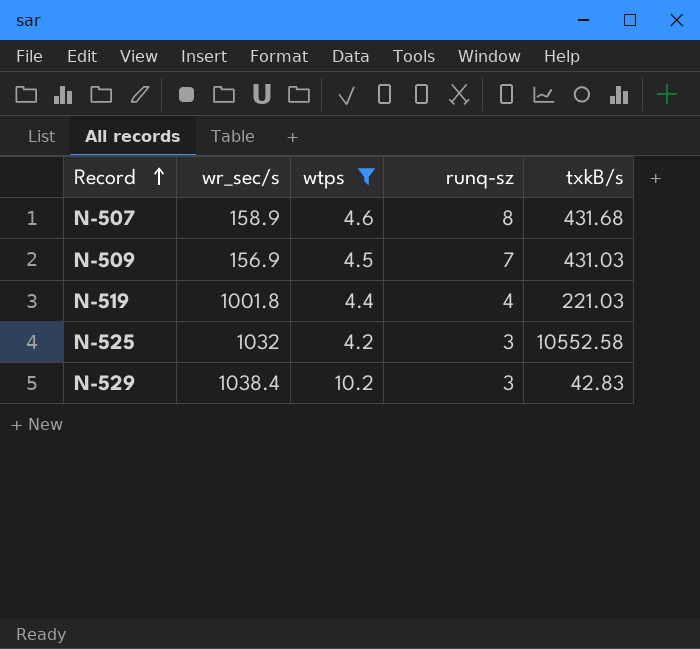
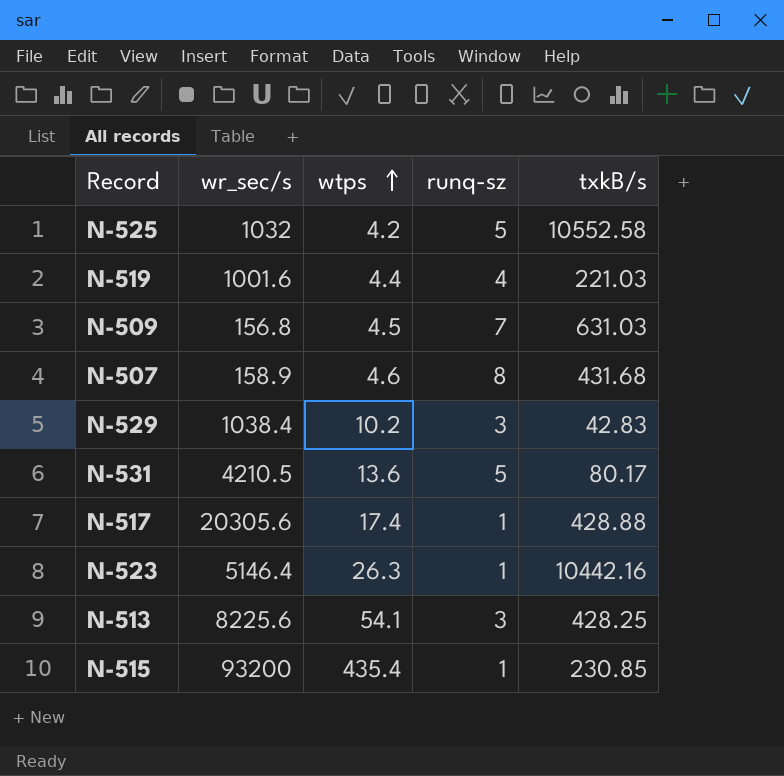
filter: wtps <= 10.2 -> none
row order: Record ascending -> wtps ascending
N-525 | runq-sz: 3 -> 5
N-519 | wr_sec/s: 1001.8 -> 1001.6
N-509 | wr_sec/s: 156.9 -> 156.8
N-509 | txkB/s: 431.03 -> 631.03

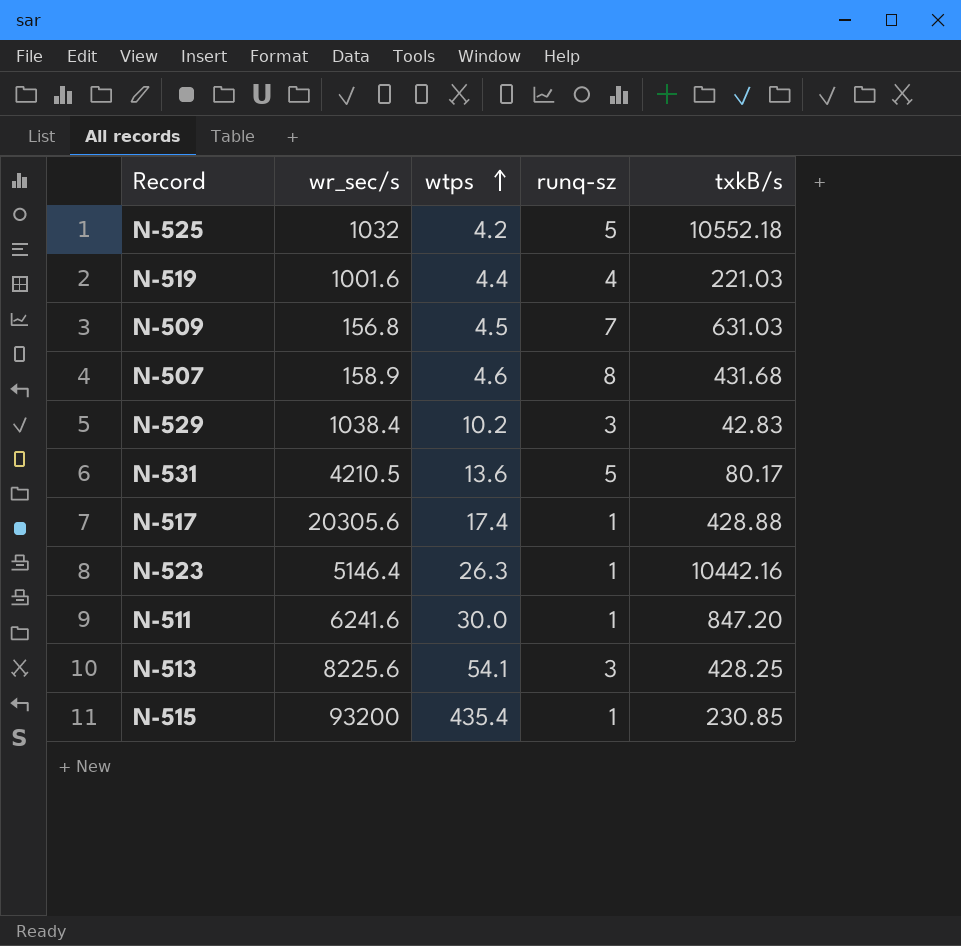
N-525 | txkB/s: 10552.58 -> 10552.18
row N-511: none -> 6241.6 | 30.0 | 1 | 847.20

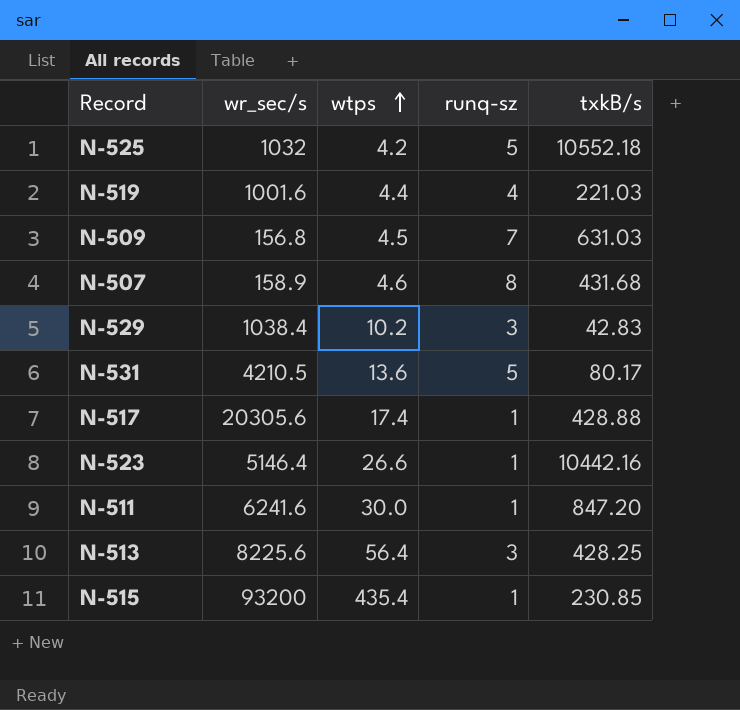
N-523 | wtps: 26.3 -> 26.6
N-513 | wtps: 54.1 -> 56.4

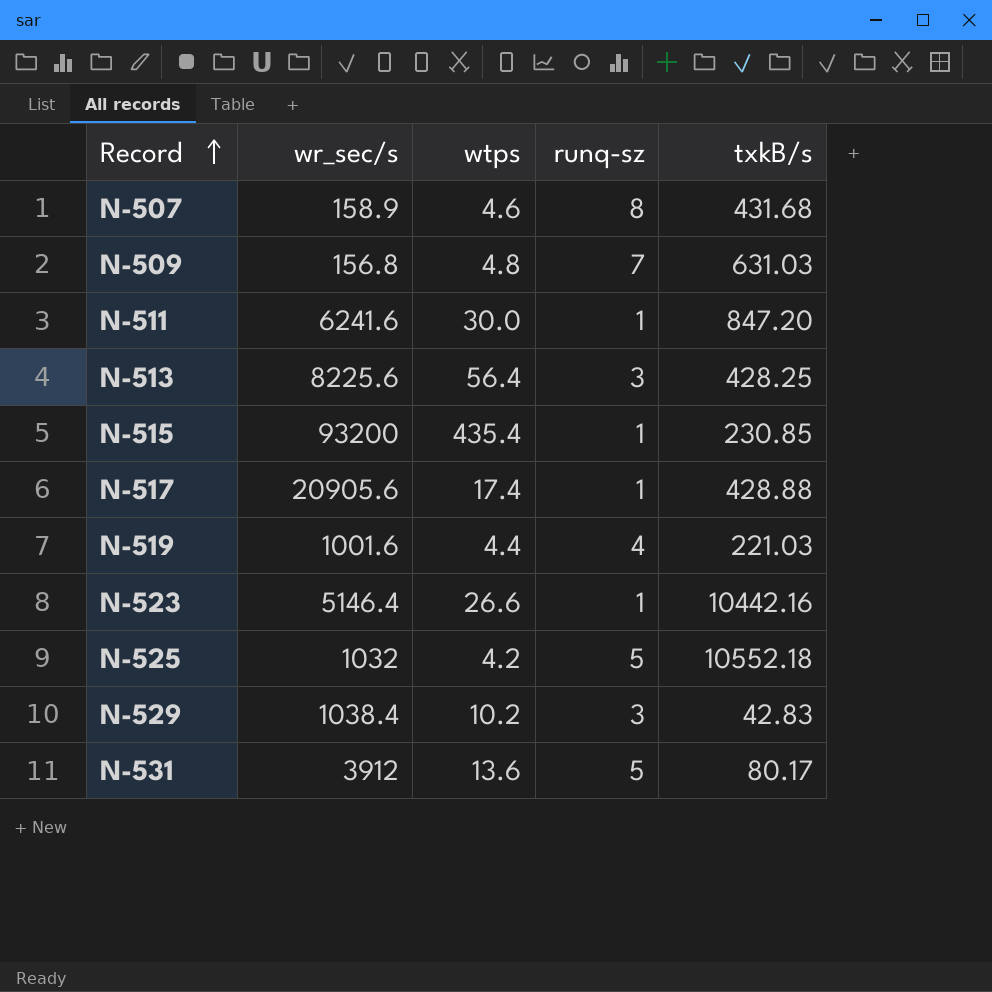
row order: wtps ascending -> Record ascending
N-509 | wtps: 4.5 -> 4.8
N-517 | wr_sec/s: 20305.6 -> 20905.6
N-531 | wr_sec/s: 4210.5 -> 3912

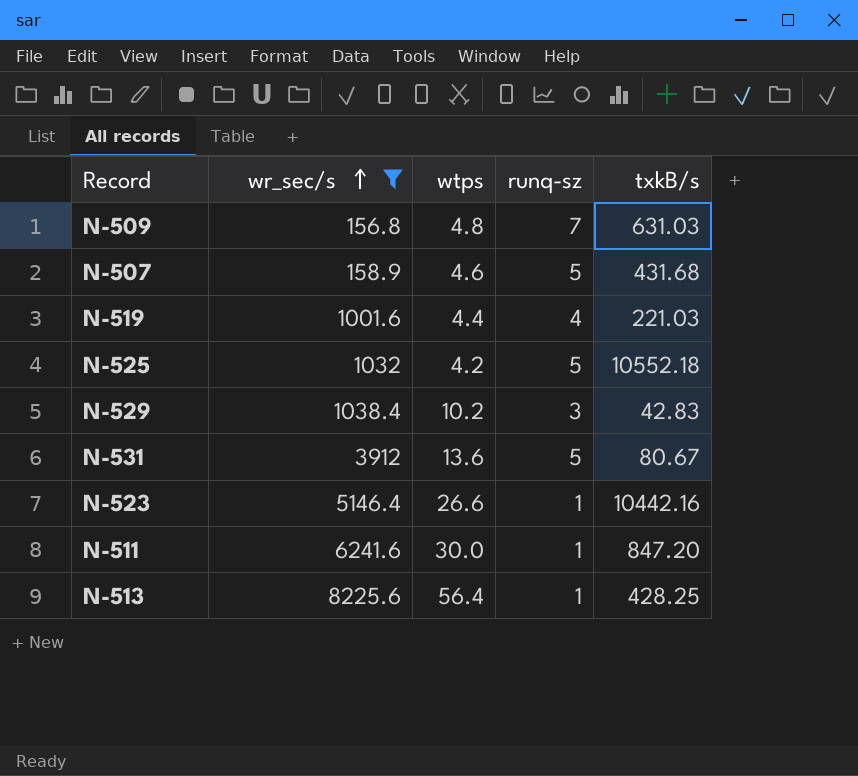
filter: none -> wr_sec/s <= 8225.6
row order: Record ascending -> wr_sec/s ascending
N-507 | runq-sz: 8 -> 5
N-531 | txkB/s: 80.17 -> 80.67
N-513 | runq-sz: 3 -> 1

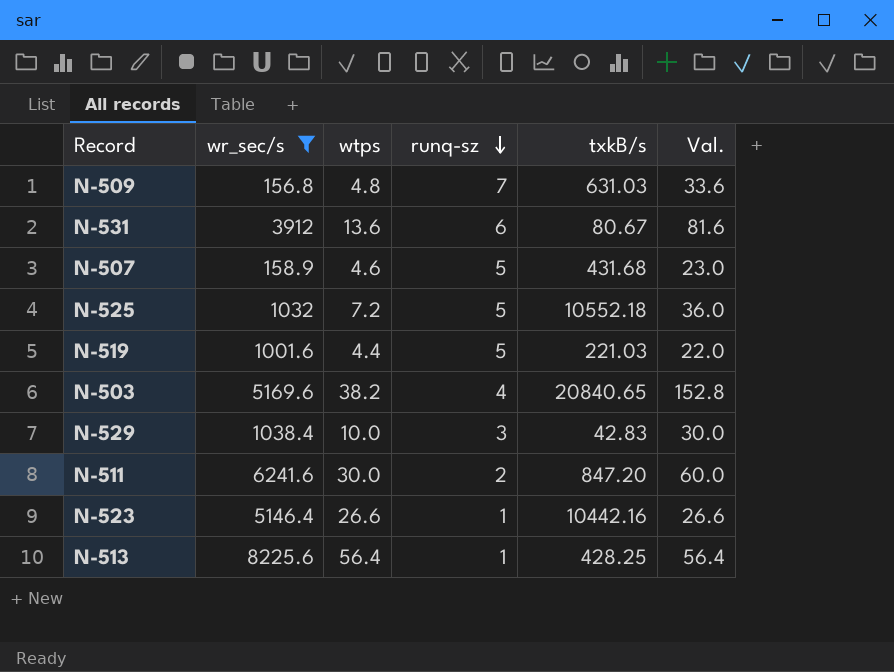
row order: wr_sec/s ascending -> runq-sz descending
column Val. | formula: none -> [wtps] * [runq-sz]
N-531 | runq-sz: 5 -> 6
N-525 | wtps: 4.2 -> 7.2
N-519 | runq-sz: 4 -> 5
row N-503: none -> 5169.6 | 38.2 | 4 | 20840.65 | 152.8
N-529 | wtps: 10.2 -> 10.0
N-511 | runq-sz: 1 -> 2

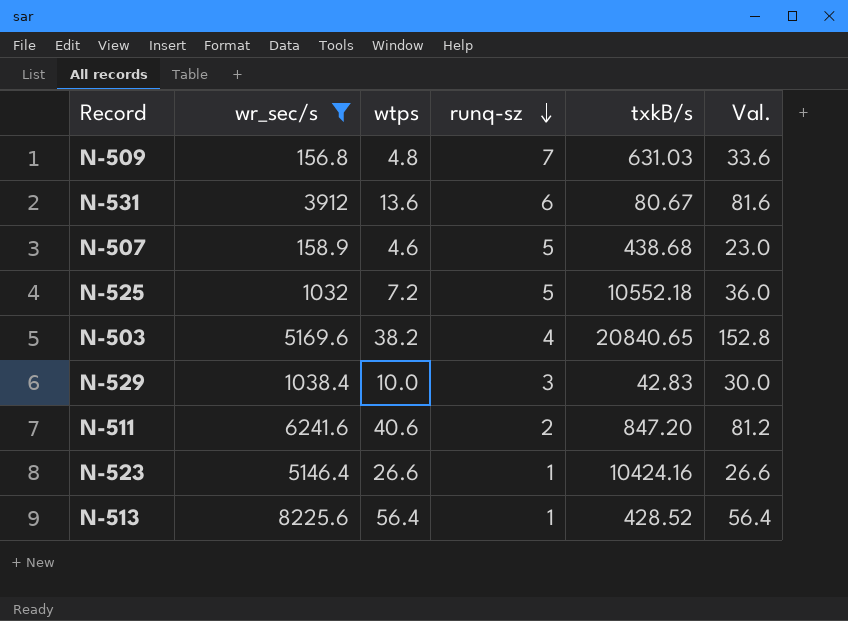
row N-519: 1001.6 | 4.4 | 5 | 221.03 | 22.0 -> none
N-507 | txkB/s: 431.68 -> 438.68
N-511 | wtps: 30.0 -> 40.6
N-511 | Val.: 60.0 -> 81.2
N-523 | txkB/s: 10442.16 -> 10424.16
N-513 | txkB/s: 428.25 -> 428.52

